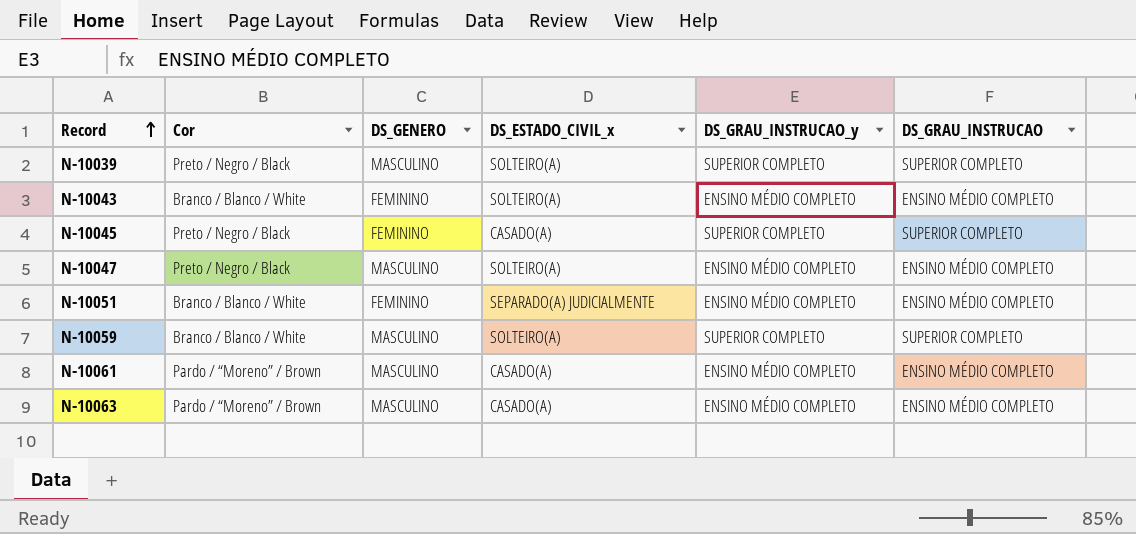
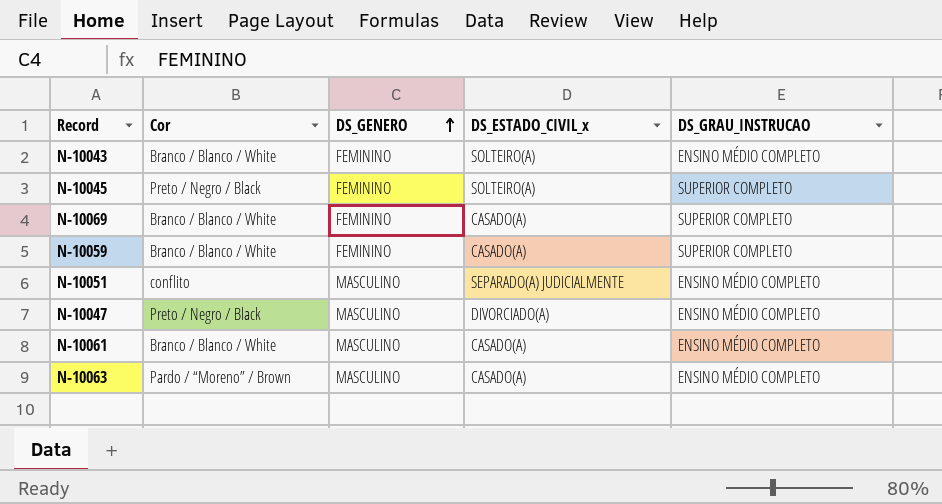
row order: Record ascending -> DS_GENERO ascending
column DS_GRAU_INSTRUCAO_y | position: 5 -> none
row N-10039: Preto / Negro / Black | MASCULINO | SOLTEIRO(A) | SUPERIOR COMPLETO | SUPERIOR COMPLETO -> none
N-10045 | DS_ESTADO_CIVIL_x: CASADO(A) -> SOLTEIRO(A)
row N-10069: none -> Branco / Blanco / White | FEMININO | CASADO(A) | SUPERIOR COMPLETO
N-10059 | DS_GENERO: MASCULINO -> FEMININO
N-10059 | DS_ESTADO_CIVIL_x: SOLTEIRO(A) -> CASADO(A)
N-10051 | Cor: Branco / Blanco / White -> conflito
N-10051 | DS_GENERO: FEMININO -> MASCULINO
N-10047 | DS_ESTADO_CIVIL_x: SOLTEIRO(A) -> DIVORCIADO(A)
N-10061 | Cor: Pardo / “Moreno” / Brown -> Branco / Blanco / White

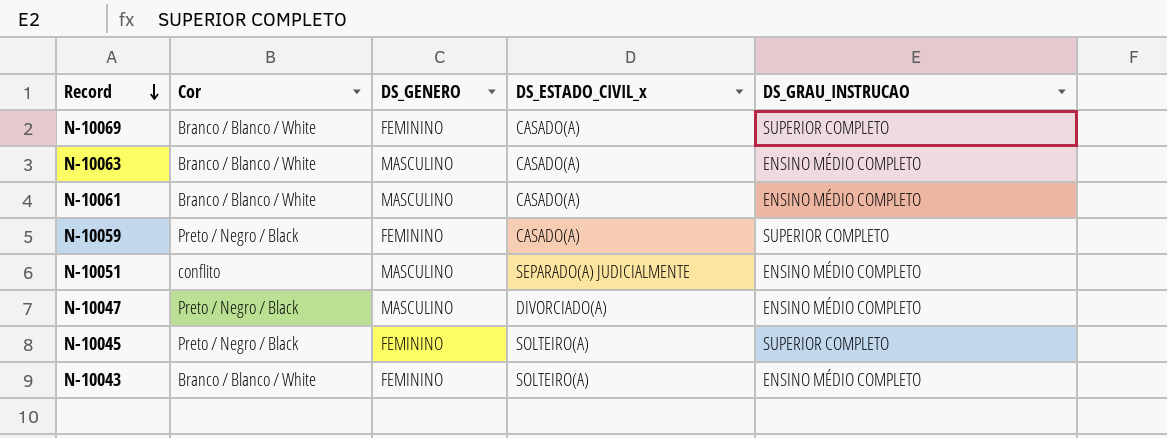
row order: DS_GENERO ascending -> Record descending
N-10063 | Cor: Pardo / “Moreno” / Brown -> Branco / Blanco / White
N-10059 | Cor: Branco / Blanco / White -> Preto / Negro / Black

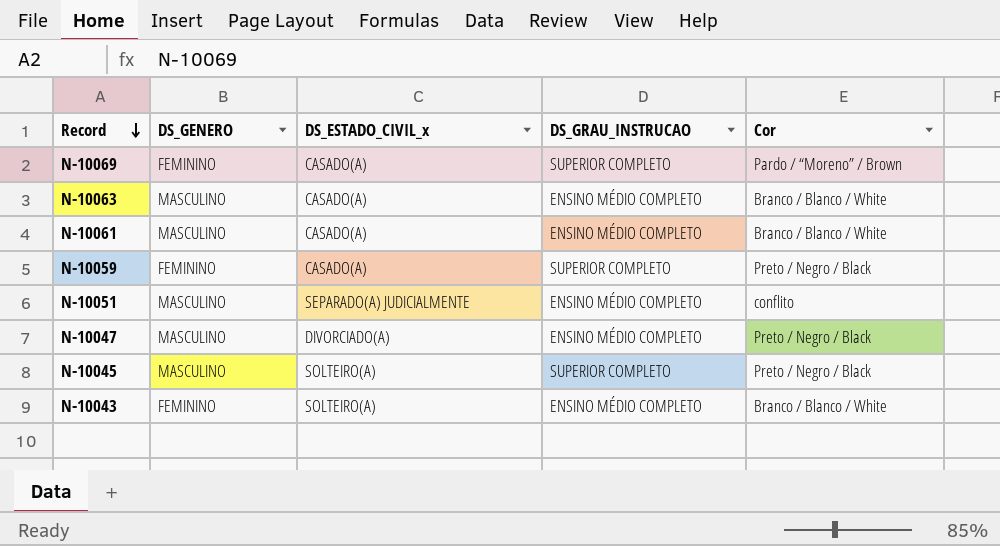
column Cor | position: 2 -> 5
N-10069 | Cor: Branco / Blanco / White -> Pardo / “Moreno” / Brown
N-10045 | DS_GENERO: FEMININO -> MASCULINO

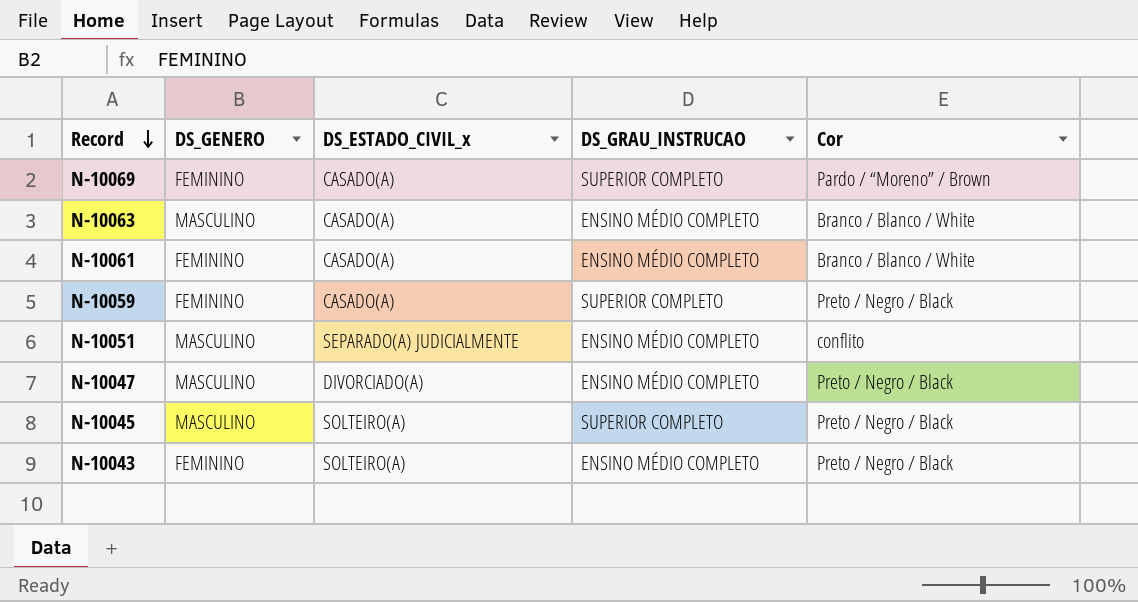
N-10061 | DS_GENERO: MASCULINO -> FEMININO
N-10043 | Cor: Branco / Blanco / White -> Preto / Negro / Black

